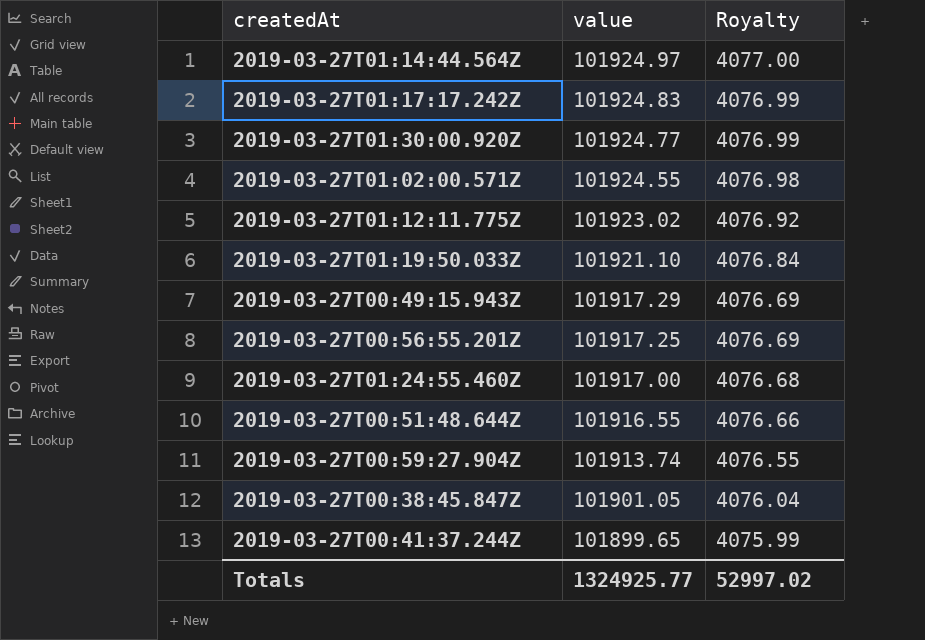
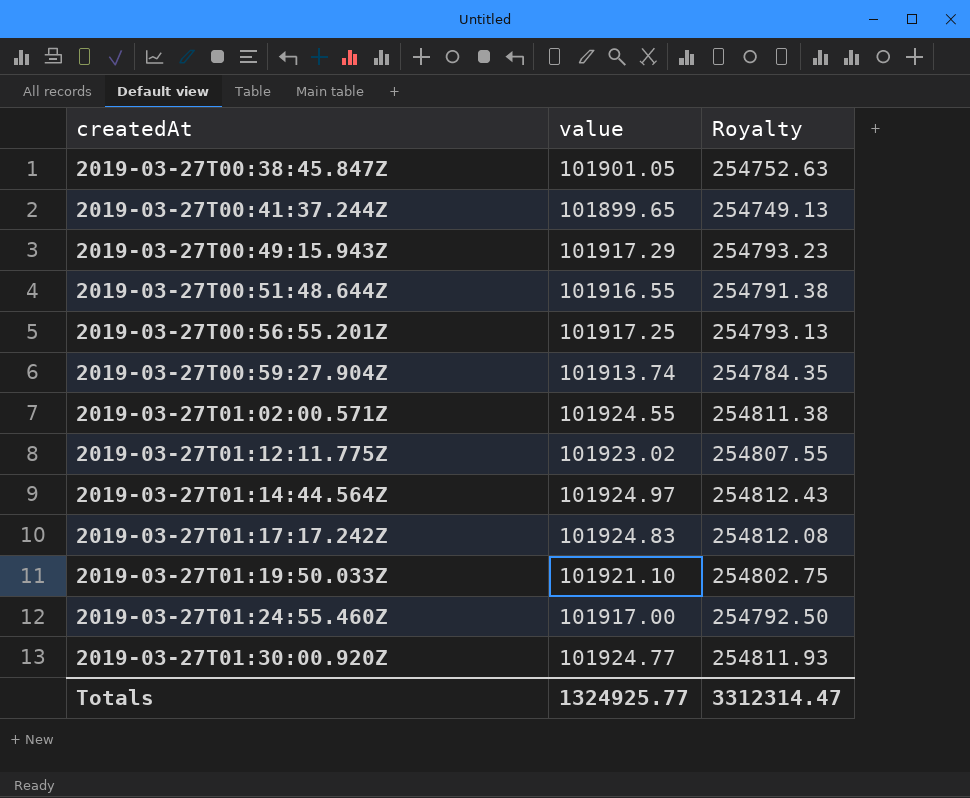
row order: value descending -> createdAt ascending
column Royalty | formula: [value] * 0.04 -> [value] * 2.5
Totals | Royalty: 52997.02 -> 3312314.47

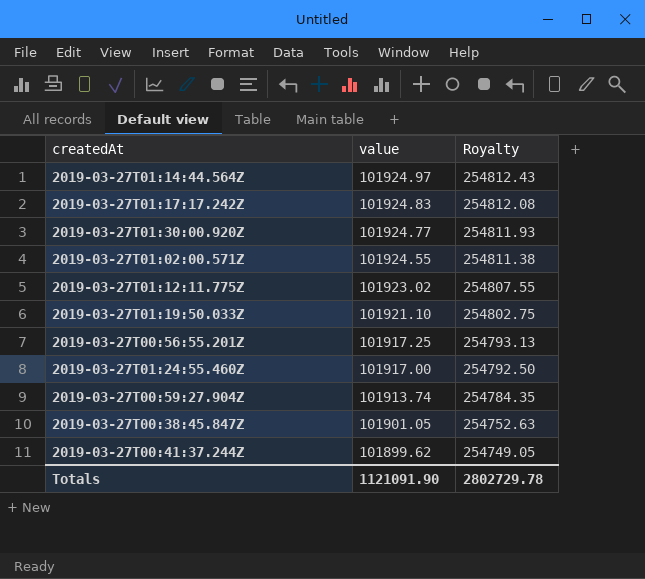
row order: createdAt ascending -> value descending
row 2019-03-27T00:49:15.943Z: 101917.29 | 254793.23 -> none
row 2019-03-27T00:51:48.644Z: 101916.55 | 254791.38 -> none
2019-03-27T00:41:37.244Z | value: 101899.65 -> 101899.62
2019-03-27T00:41:37.244Z | Royalty: 254749.13 -> 254749.05
Totals | value: 1324925.77 -> 1121091.90
Totals | Royalty: 3312314.47 -> 2802729.78

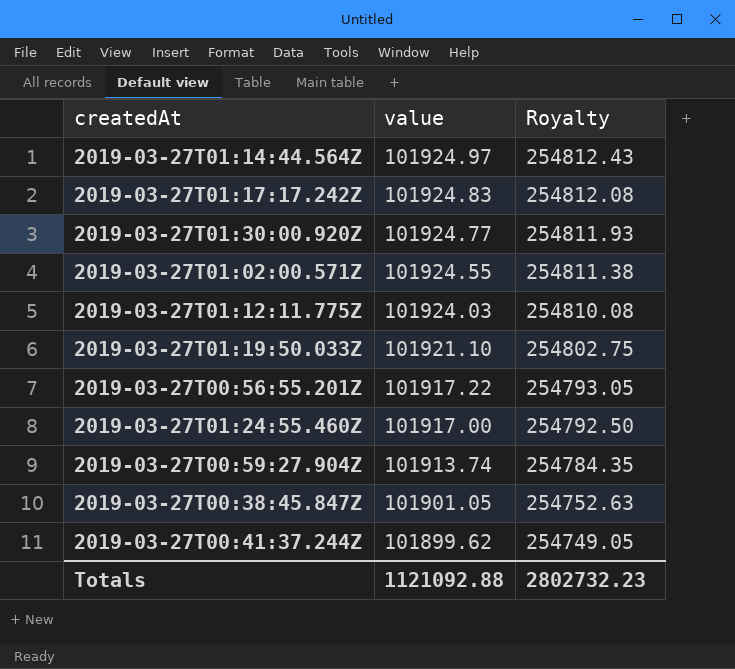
2019-03-27T01:12:11.775Z | value: 101923.02 -> 101924.03
2019-03-27T01:12:11.775Z | Royalty: 254807.55 -> 254810.08
2019-03-27T00:56:55.201Z | value: 101917.25 -> 101917.22
2019-03-27T00:56:55.201Z | Royalty: 254793.13 -> 254793.05
Totals | value: 1121091.90 -> 1121092.88
Totals | Royalty: 2802729.78 -> 2802732.23

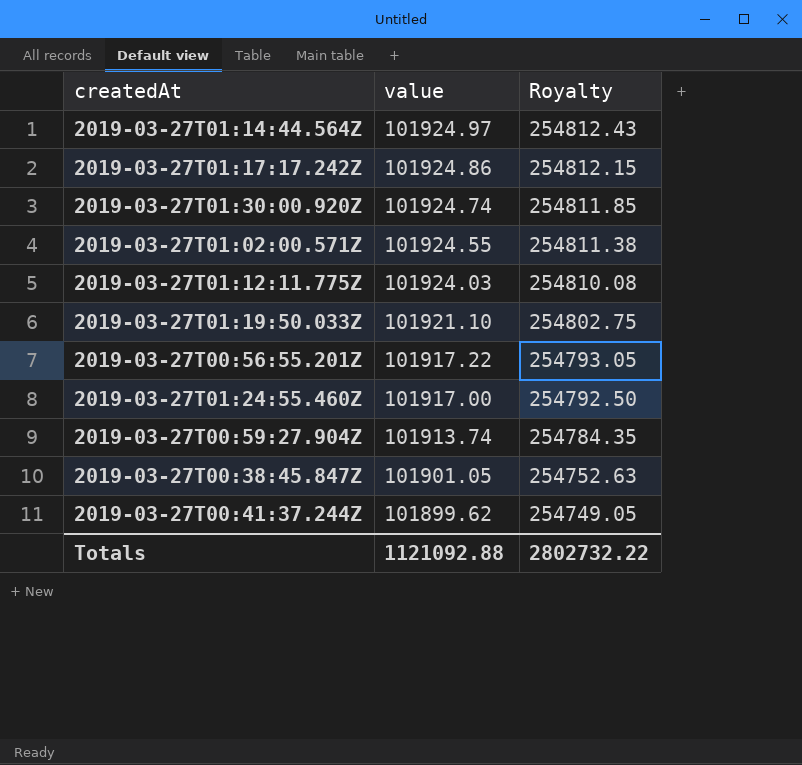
2019-03-27T01:17:17.242Z | value: 101924.83 -> 101924.86
2019-03-27T01:17:17.242Z | Royalty: 254812.08 -> 254812.15
2019-03-27T01:30:00.920Z | value: 101924.77 -> 101924.74
2019-03-27T01:30:00.920Z | Royalty: 254811.93 -> 254811.85
Totals | Royalty: 2802732.23 -> 2802732.22

